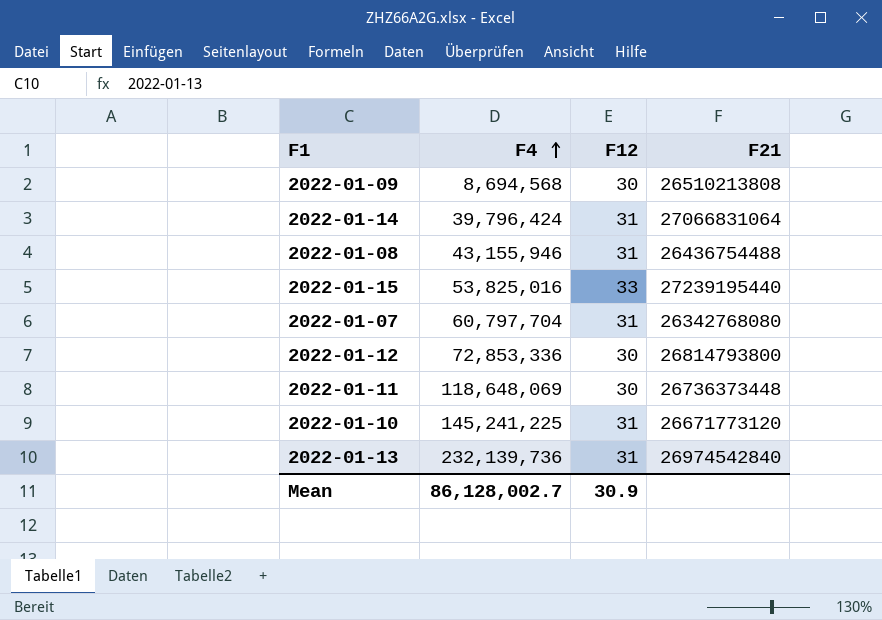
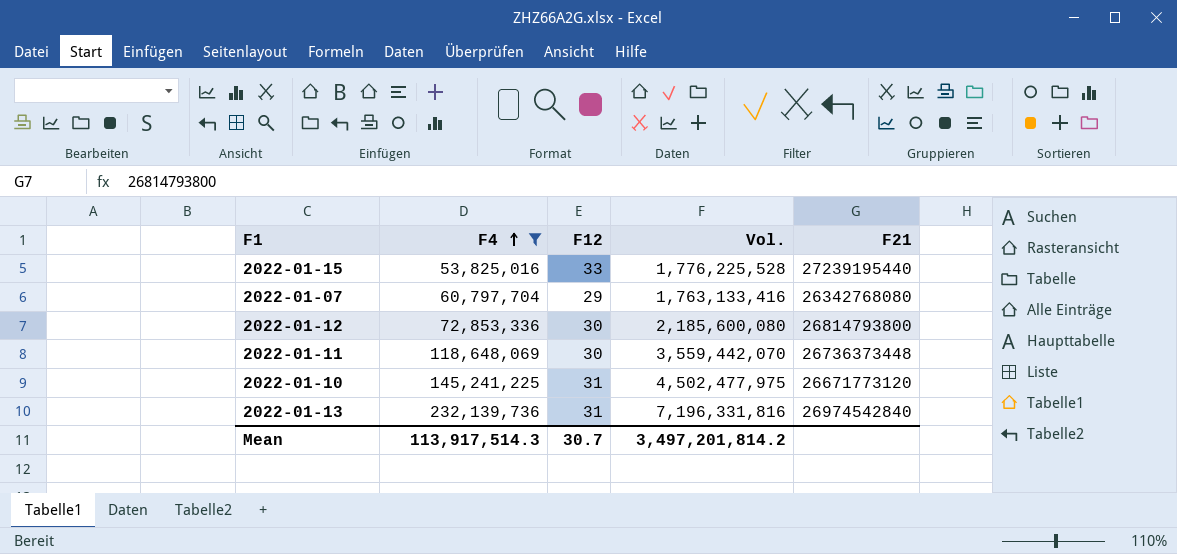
filter: none -> F4 >= 53,825,016
column Vol. | formula: none -> [F4] * [F12]
2022-01-07 | F12: 31 -> 29
Mean | F4: 86,128,002.7 -> 113,917,514.3
Mean | F12: 30.9 -> 30.7

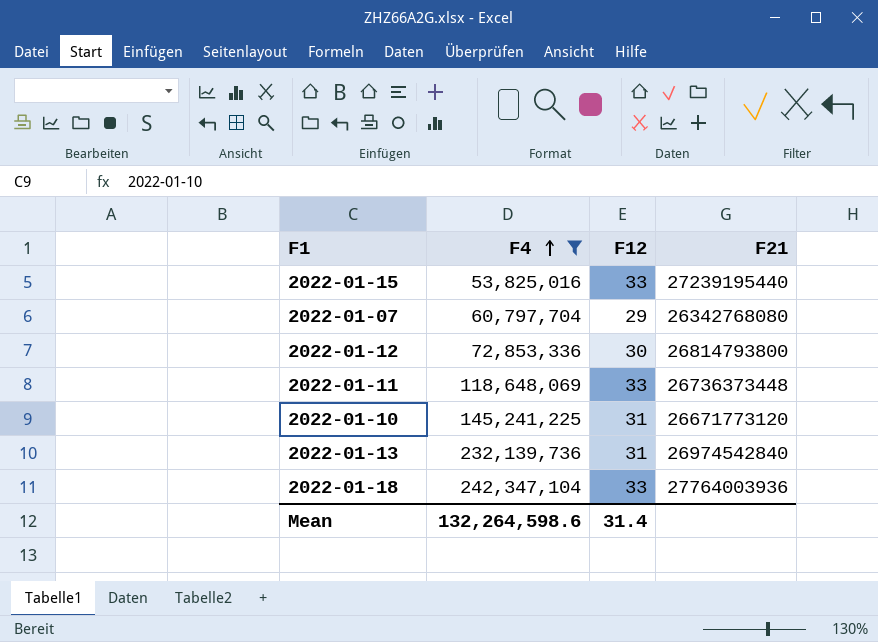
column Vol. | formula: [F4] * [F12] -> none
2022-01-11 | F12: 30 -> 33
row 2022-01-18: none -> 242,347,104 | 33 | 27764003936
Mean | F4: 113,917,514.3 -> 132,264,598.6
Mean | F12: 30.7 -> 31.4

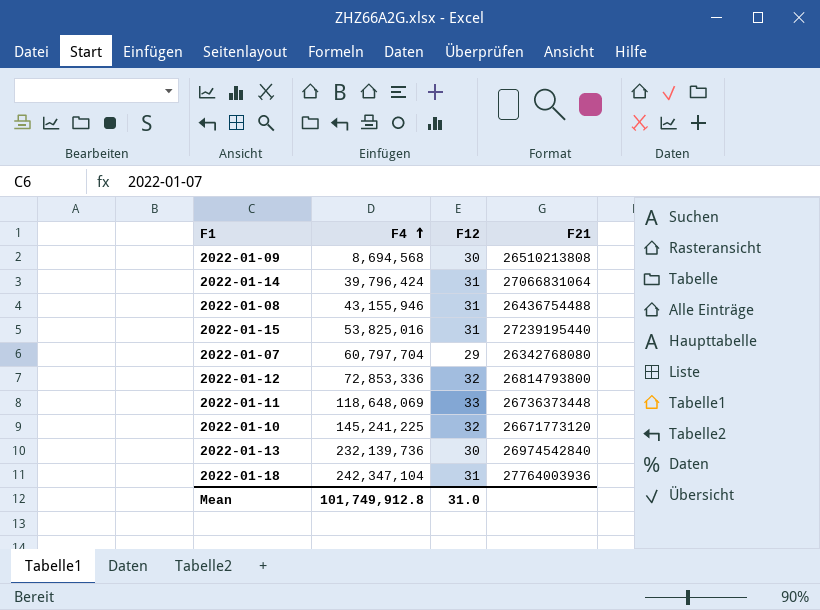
filter: F4 >= 53,825,016 -> none
2022-01-15 | F12: 33 -> 31
2022-01-12 | F12: 30 -> 32
2022-01-10 | F12: 31 -> 32
2022-01-13 | F12: 31 -> 30
2022-01-18 | F12: 33 -> 31
Mean | F4: 132,264,598.6 -> 101,749,912.8
Mean | F12: 31.4 -> 31.0

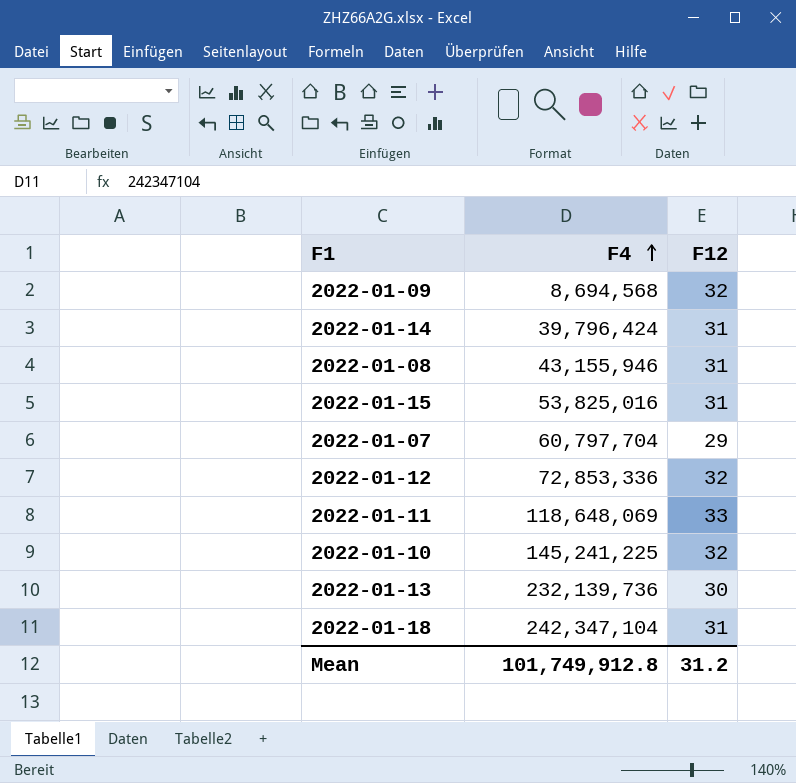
column F21 | position: 4 -> none
2022-01-09 | F12: 30 -> 32
Mean | F12: 31.0 -> 31.2

